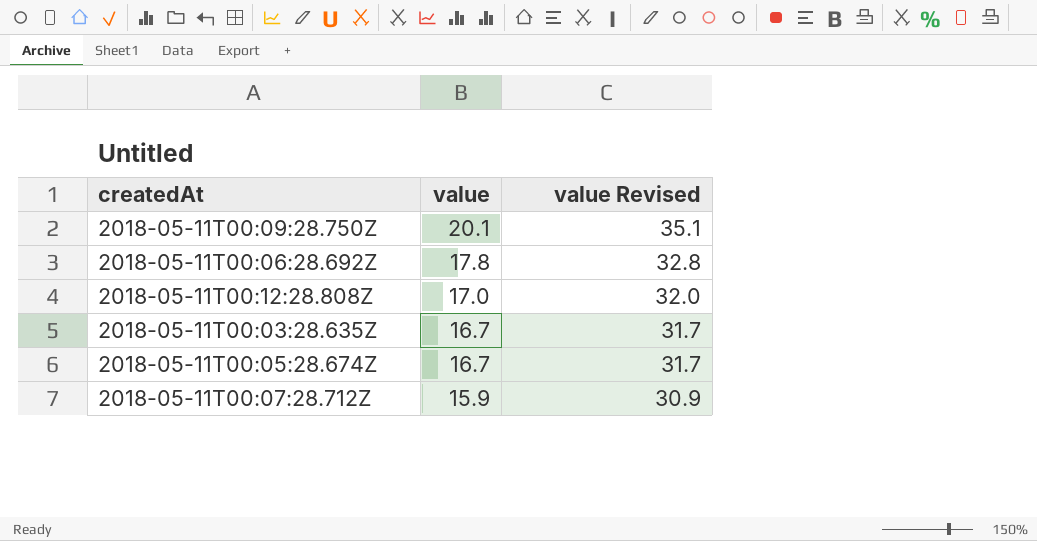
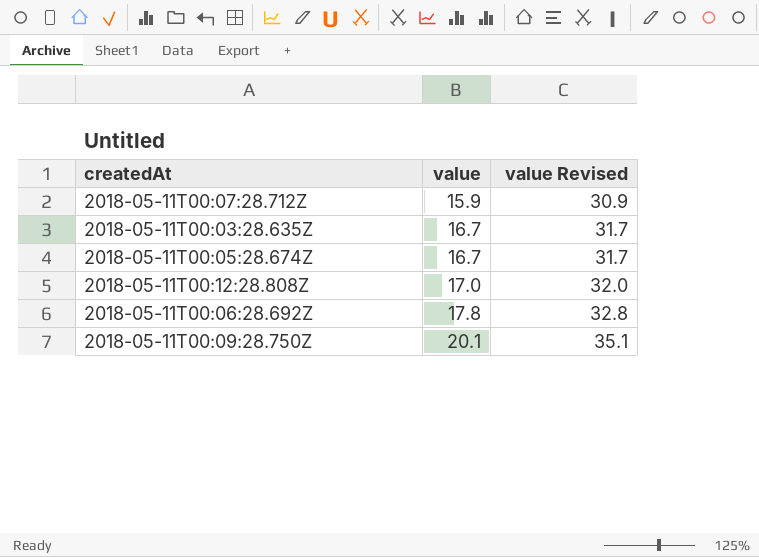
row order: value descending -> value ascending

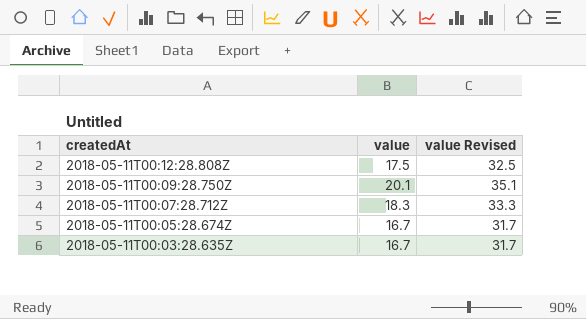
row order: value ascending -> createdAt descending
row 2018-05-11T00:06:28.692Z: 17.8 | 32.8 -> none
2018-05-11T00:12:28.808Z | value: 17.0 -> 17.5
2018-05-11T00:12:28.808Z | value Revised: 32.0 -> 32.5
2018-05-11T00:07:28.712Z | value: 15.9 -> 18.3
2018-05-11T00:07:28.712Z | value Revised: 30.9 -> 33.3

